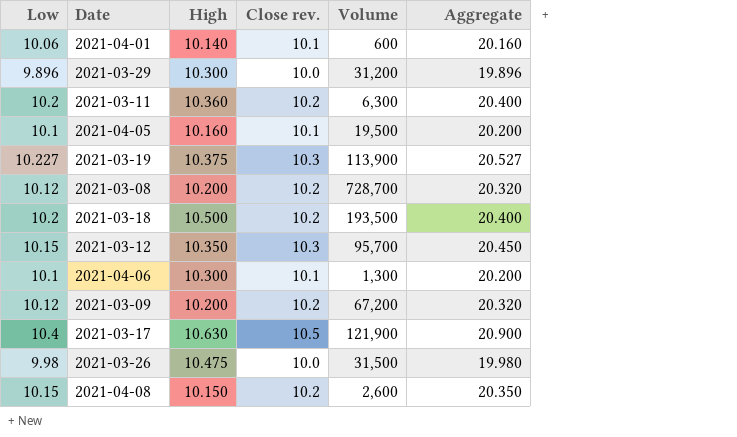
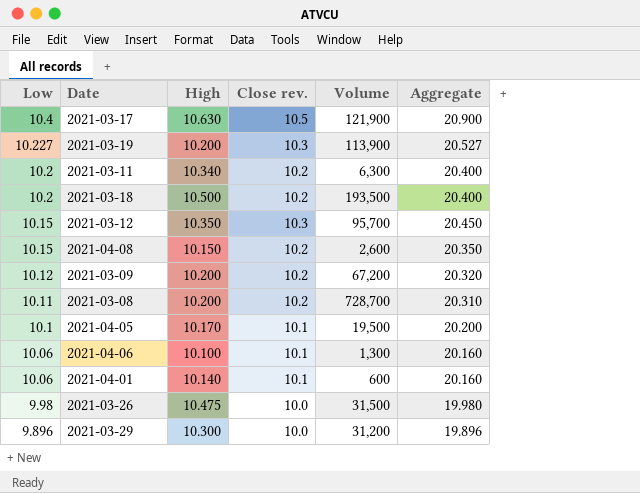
row order: none -> Low descending
2021-03-19 | High: 10.375 -> 10.200
2021-03-11 | High: 10.360 -> 10.340
2021-03-08 | Low: 10.12 -> 10.11
2021-03-08 | Aggregate: 20.320 -> 20.310
2021-04-05 | High: 10.160 -> 10.170
2021-04-06 | Low: 10.1 -> 10.06
2021-04-06 | High: 10.300 -> 10.100
2021-04-06 | Aggregate: 20.200 -> 20.160

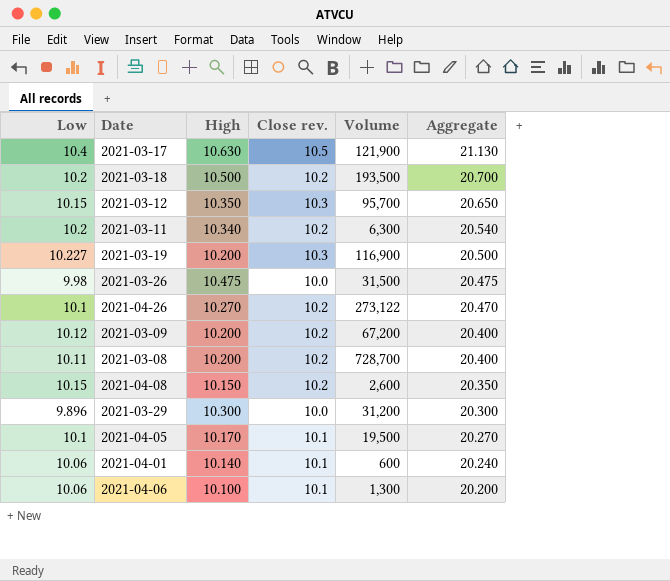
row order: Low descending -> Aggregate descending
column Aggregate | formula: [Low] + [Close rev.] -> [High] + [Close rev.]
2021-03-19 | Volume: 113,900 -> 116,900
row 2021-04-26: none -> 10.1 | 10.270 | 10.2 | 273,122 | 20.470

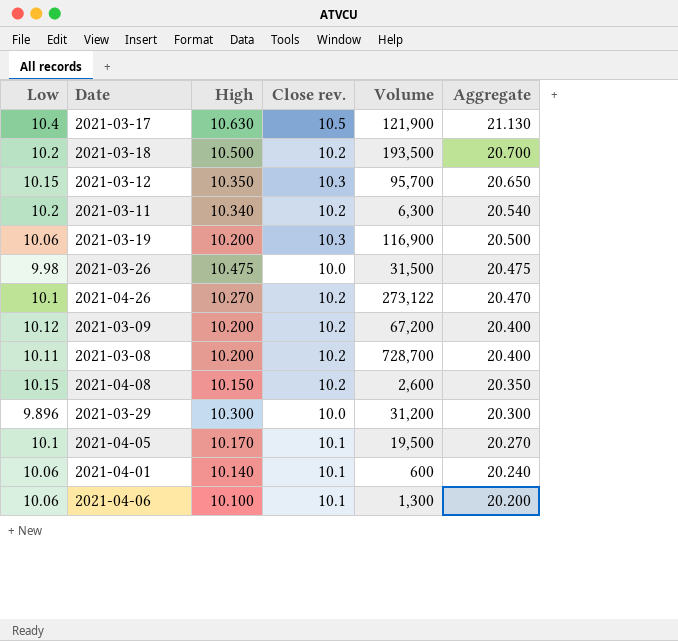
2021-03-19 | Low: 10.227 -> 10.06

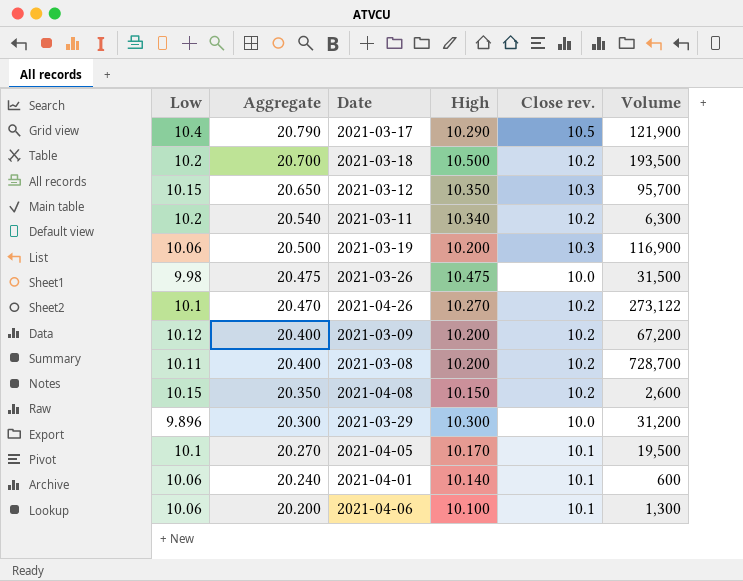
column Aggregate | position: 6 -> 2
2021-03-17 | Aggregate: 21.130 -> 20.790
2021-03-17 | High: 10.630 -> 10.290

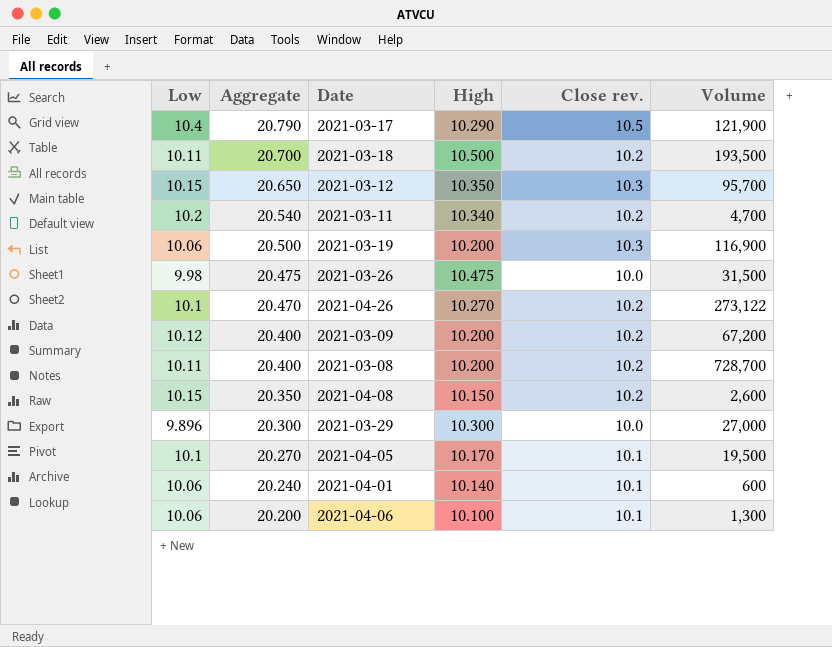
2021-03-18 | Low: 10.2 -> 10.11
2021-03-11 | Volume: 6,300 -> 4,700
2021-03-29 | Volume: 31,200 -> 27,000

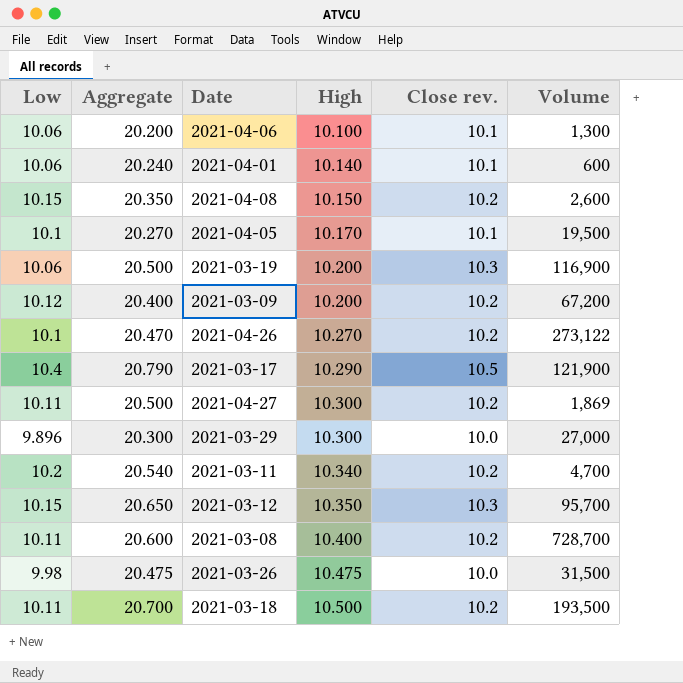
row order: Aggregate descending -> High ascending
row 2021-04-27: none -> 10.11 | 20.500 | 10.300 | 10.2 | 1,869
2021-03-08 | Aggregate: 20.400 -> 20.600
2021-03-08 | High: 10.200 -> 10.400

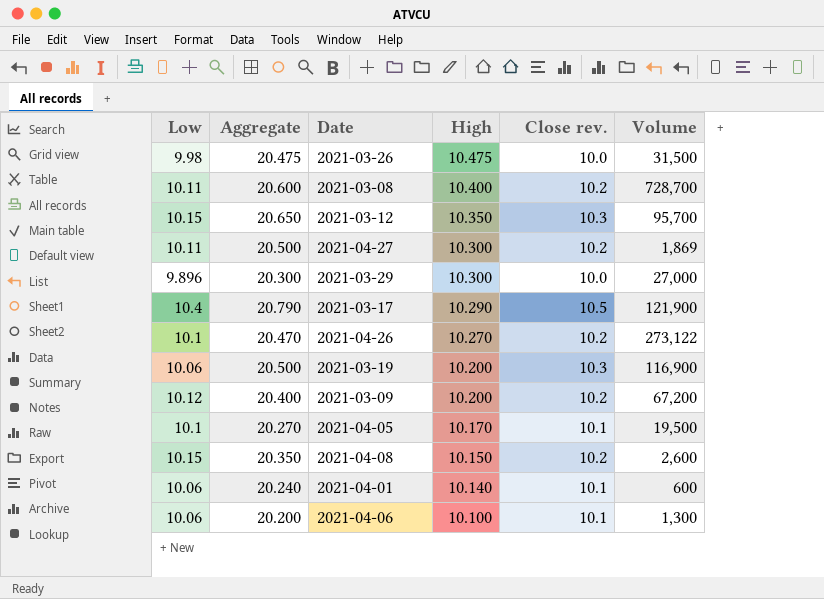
row order: High ascending -> High descending
row 2021-03-11: 10.2 | 20.540 | 10.340 | 10.2 | 4,700 -> none
row 2021-03-18: 10.11 | 20.700 | 10.500 | 10.2 | 193,500 -> none

